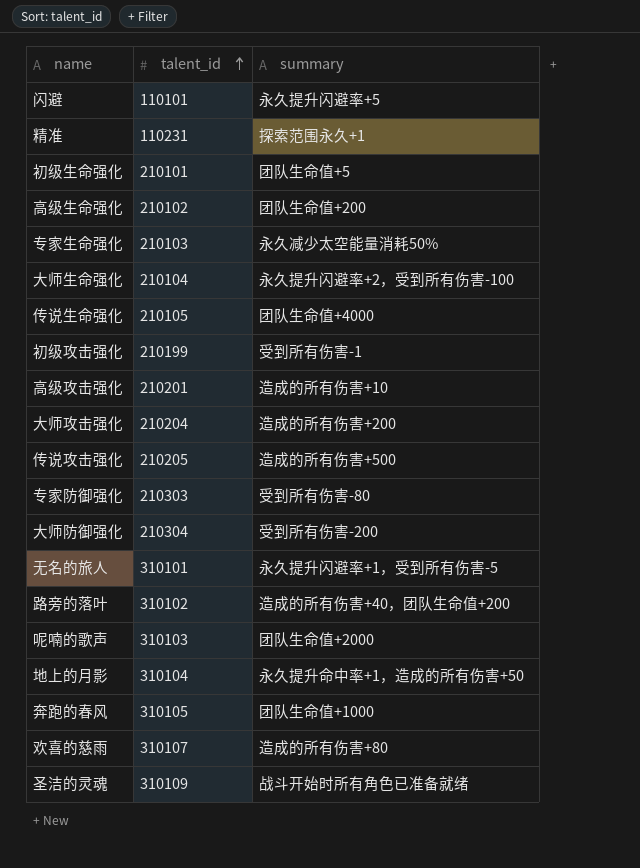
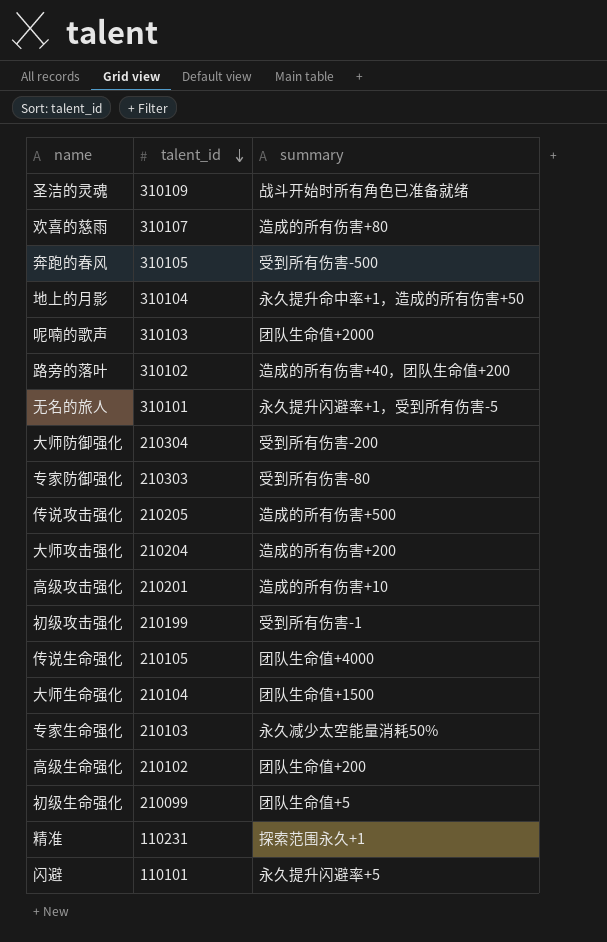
row order: talent_id ascending -> talent_id descending
奔跑的春风 | summary: 团队生命值+1000 -> 受到所有伤害-500
大师生命强化 | summary: 永久提升闪避率+2，受到所有伤害-100 -> 团队生命值+1500
初级生命强化 | talent_id: 210101 -> 210099

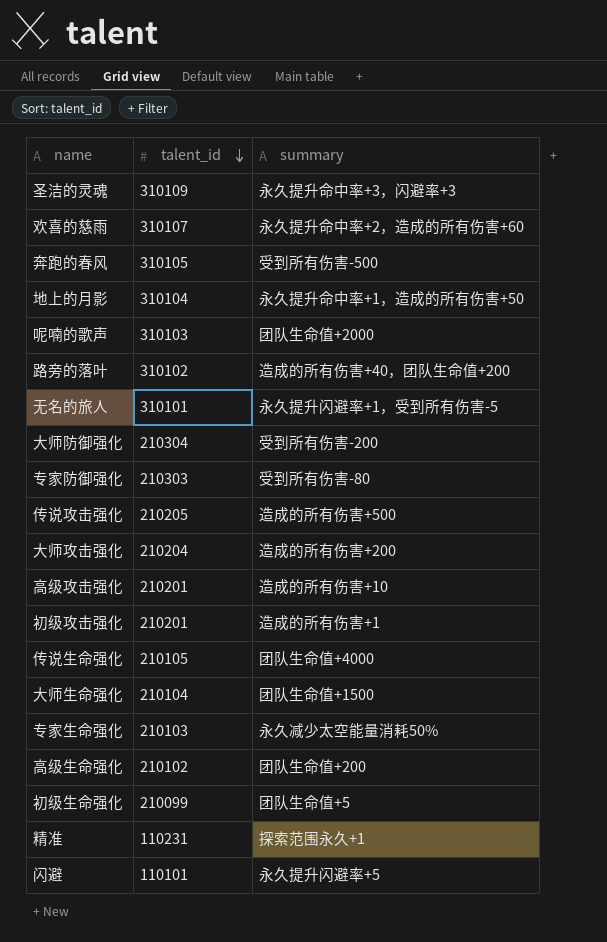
圣洁的灵魂 | summary: 战斗开始时所有角色已准备就绪 -> 永久提升命中率+3，闪避率+3
欢喜的慈雨 | summary: 造成的所有伤害+80 -> 永久提升命中率+2，造成的所有伤害+60
初级攻击强化 | talent_id: 210199 -> 210201
初级攻击强化 | summary: 受到所有伤害-1 -> 造成的所有伤害+1

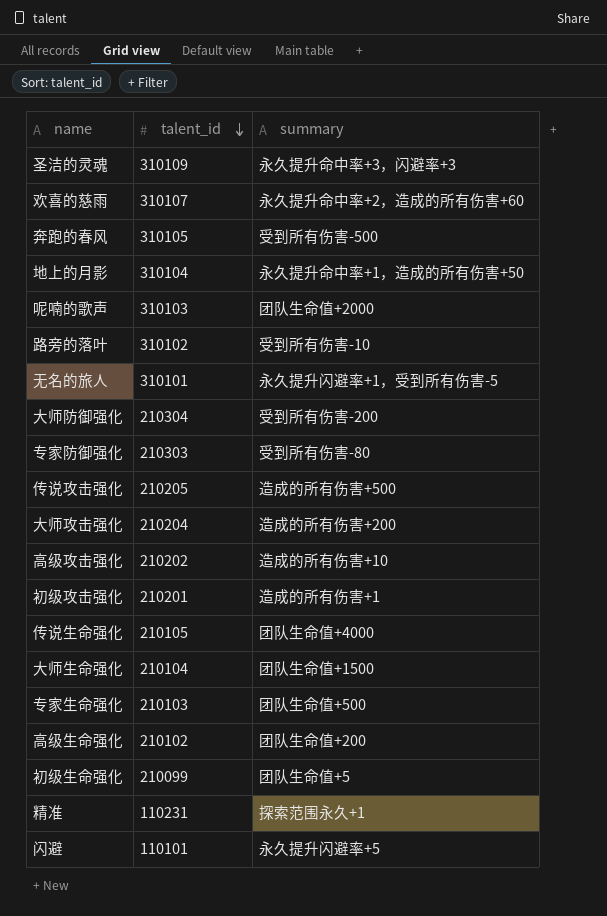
路旁的落叶 | summary: 造成的所有伤害+40，团队生命值+200 -> 受到所有伤害-10
高级攻击强化 | talent_id: 210201 -> 210202
专家生命强化 | summary: 永久减少太空能量消耗50% -> 团队生命值+500

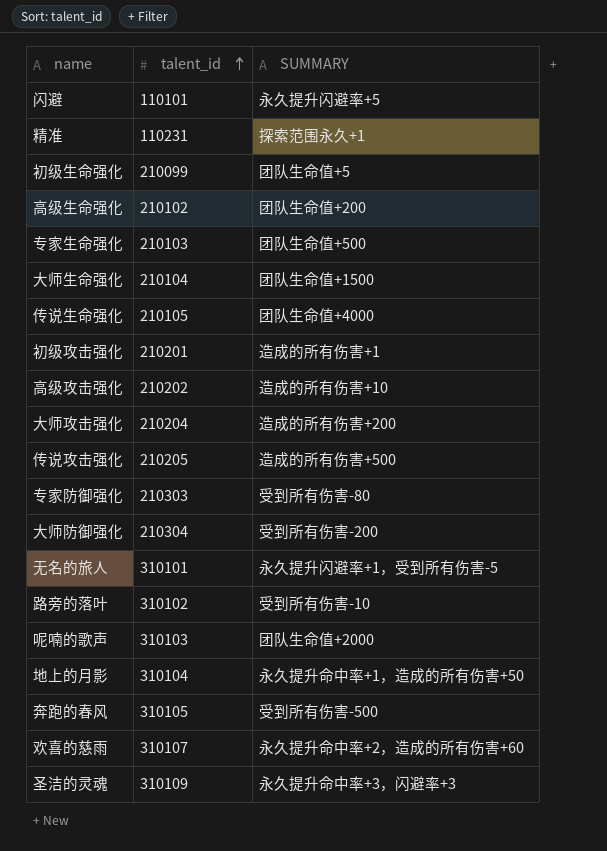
row order: talent_id descending -> talent_id ascending
column name: summary -> SUMMARY

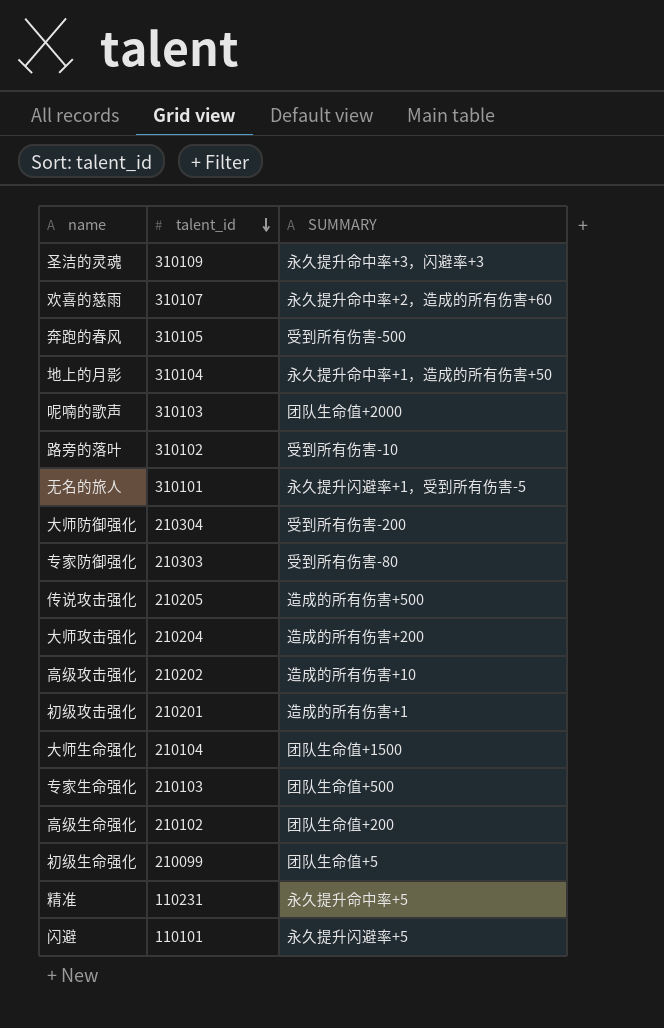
row order: talent_id ascending -> talent_id descending
row 传说生命强化: 210105 | 团队生命值+4000 -> none
精准 | SUMMARY: 探索范围永久+1 -> 永久提升命中率+5

